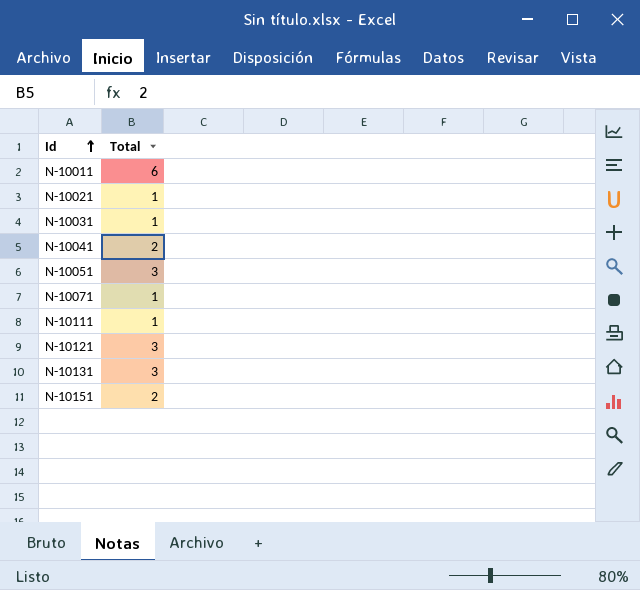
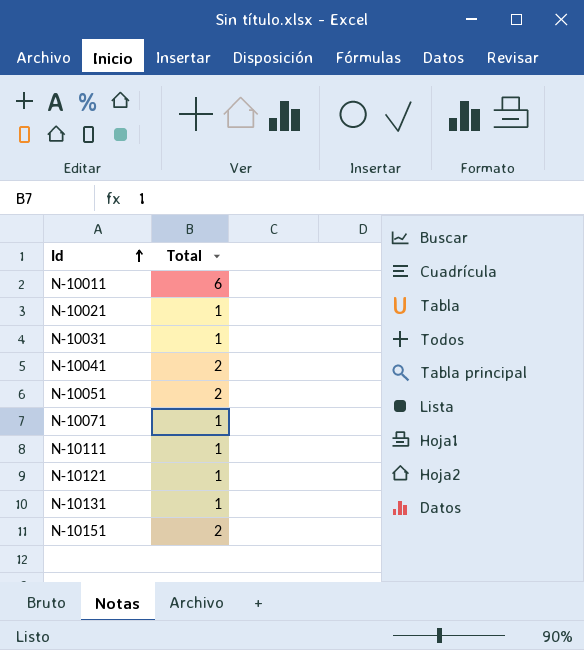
N-10051 | Total: 3 -> 2
N-10121 | Total: 3 -> 1
N-10131 | Total: 3 -> 1

